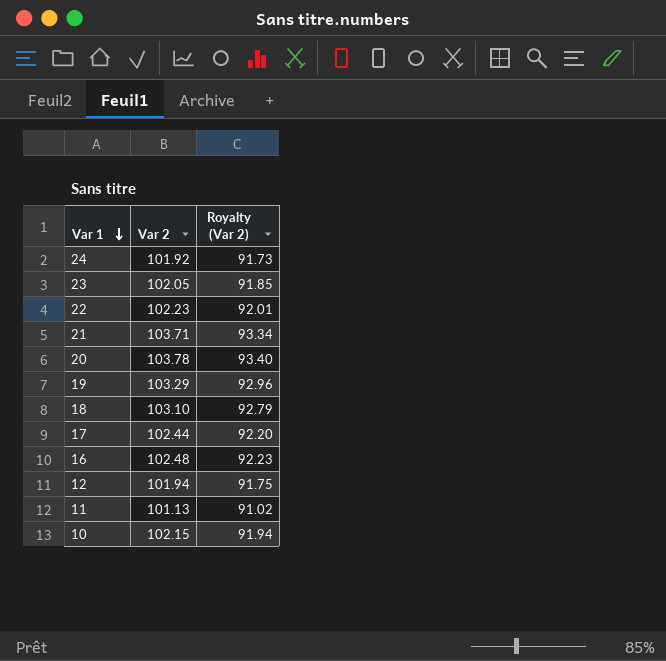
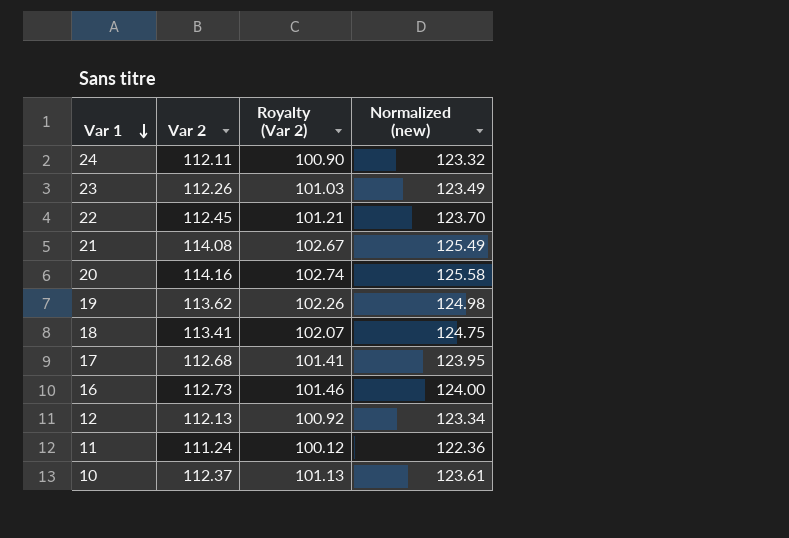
column Normalized (new) | formula: none -> [Var 2] * 1.1
24 | Var 2: 101.92 -> 112.11
24 | Royalty (Var 2): 91.73 -> 100.90
23 | Var 2: 102.05 -> 112.26
23 | Royalty (Var 2): 91.85 -> 101.03
22 | Var 2: 102.23 -> 112.45
22 | Royalty (Var 2): 92.01 -> 101.21
21 | Var 2: 103.71 -> 114.08
21 | Royalty (Var 2): 93.34 -> 102.67
20 | Var 2: 103.78 -> 114.16
20 | Royalty (Var 2): 93.40 -> 102.74
19 | Var 2: 103.29 -> 113.62
19 | Royalty (Var 2): 92.96 -> 102.26
18 | Var 2: 103.10 -> 113.41
18 | Royalty (Var 2): 92.79 -> 102.07
17 | Var 2: 102.44 -> 112.68
17 | Royalty (Var 2): 92.20 -> 101.41
16 | Var 2: 102.48 -> 112.73
16 | Royalty (Var 2): 92.23 -> 101.46
12 | Var 2: 101.94 -> 112.13
12 | Royalty (Var 2): 91.75 -> 100.92
11 | Var 2: 101.13 -> 111.24
11 | Royalty (Var 2): 91.02 -> 100.12
10 | Var 2: 102.15 -> 112.37
10 | Royalty (Var 2): 91.94 -> 101.13

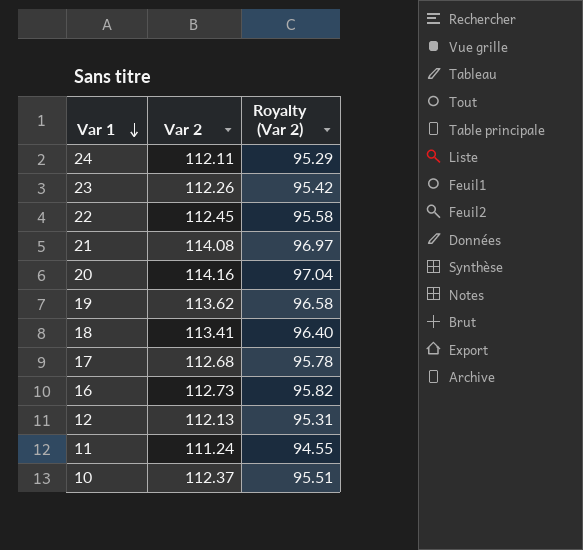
column Normalized (new) | formula: [Var 2] * 1.1 -> none
column Royalty (Var 2) | formula: [Var 2] * 0.9 -> [Var 2] * 0.85

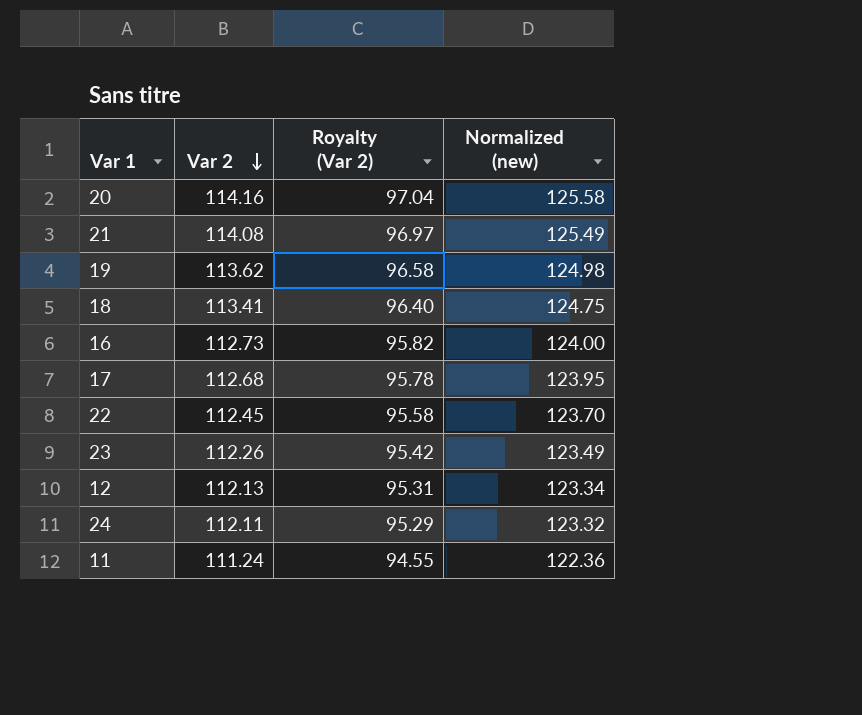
row order: Var 1 descending -> Var 2 descending
column Normalized (new) | formula: none -> [Var 2] * 1.1
row 10: 112.37 | 95.51 -> none

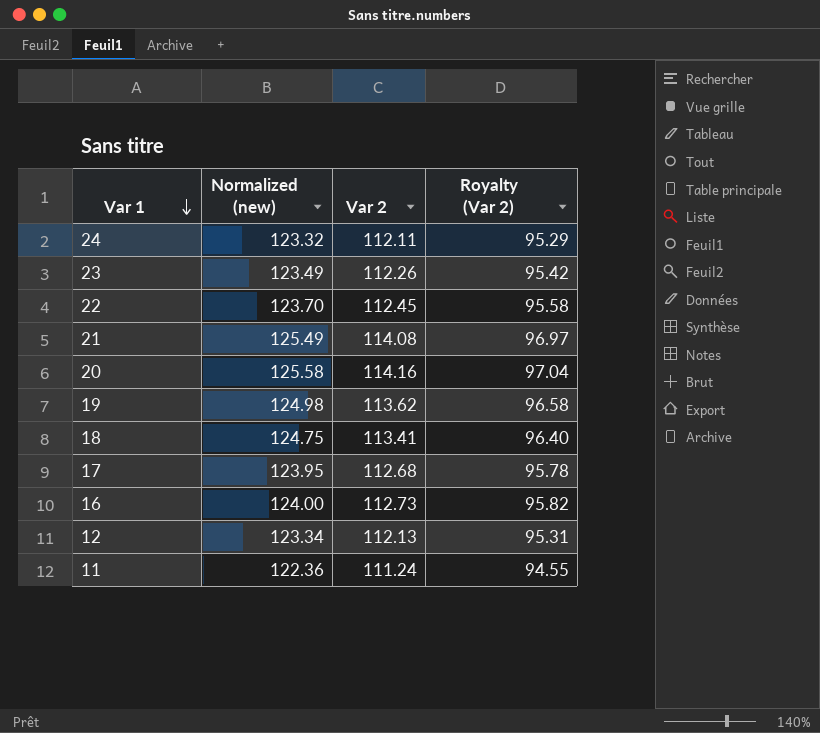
row order: Var 2 descending -> Var 1 descending
column Normalized (new) | position: 4 -> 2

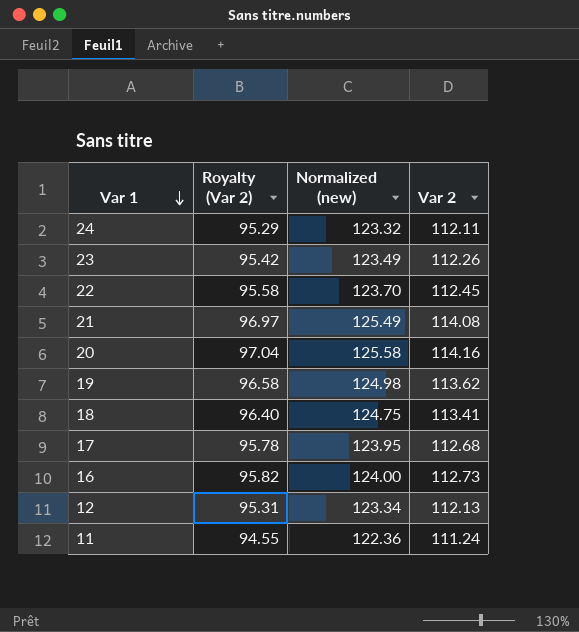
column Royalty (Var 2) | position: 4 -> 2

